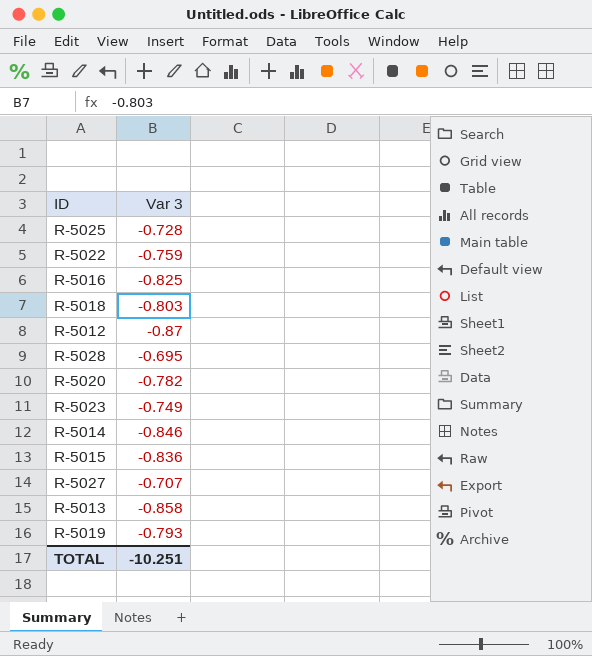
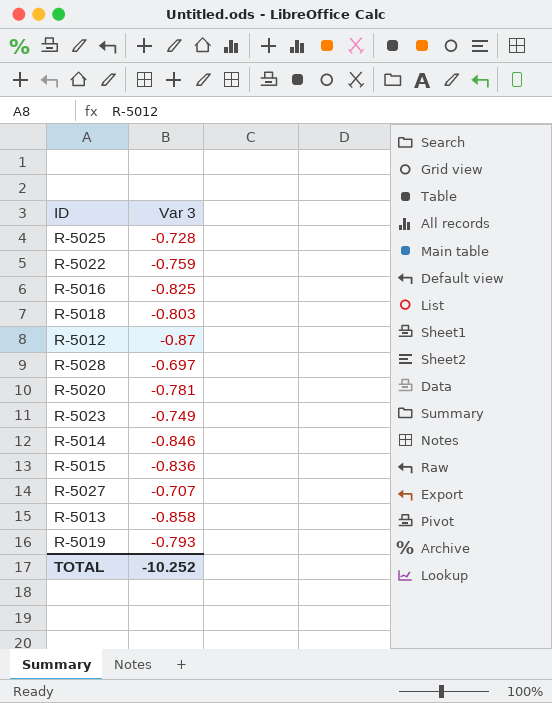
R-5028 | Var 3: -0.695 -> -0.697
R-5020 | Var 3: -0.782 -> -0.781
TOTAL | Var 3: -10.251 -> -10.252

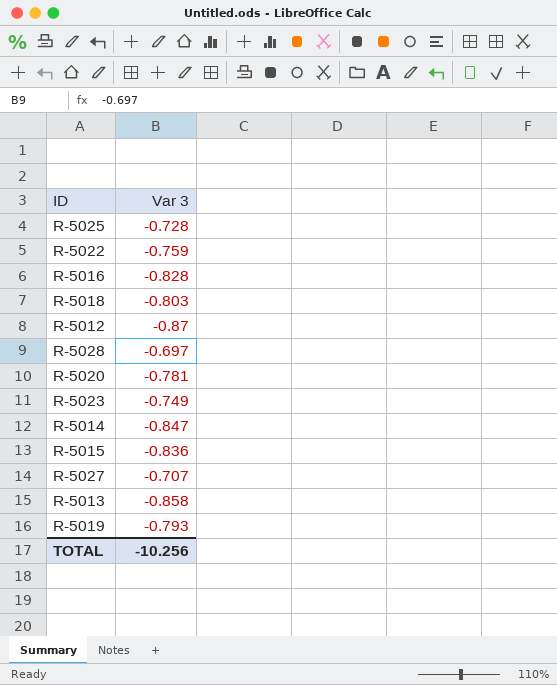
R-5016 | Var 3: -0.825 -> -0.828
R-5014 | Var 3: -0.846 -> -0.847
TOTAL | Var 3: -10.252 -> -10.256

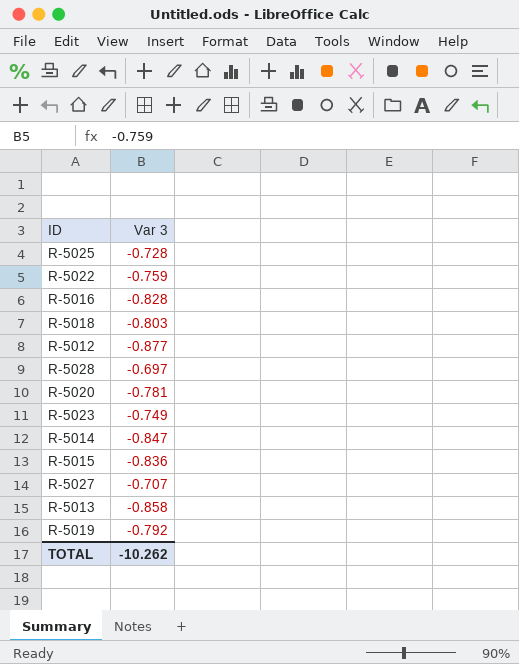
R-5012 | Var 3: -0.87 -> -0.877
R-5019 | Var 3: -0.793 -> -0.792
TOTAL | Var 3: -10.256 -> -10.262

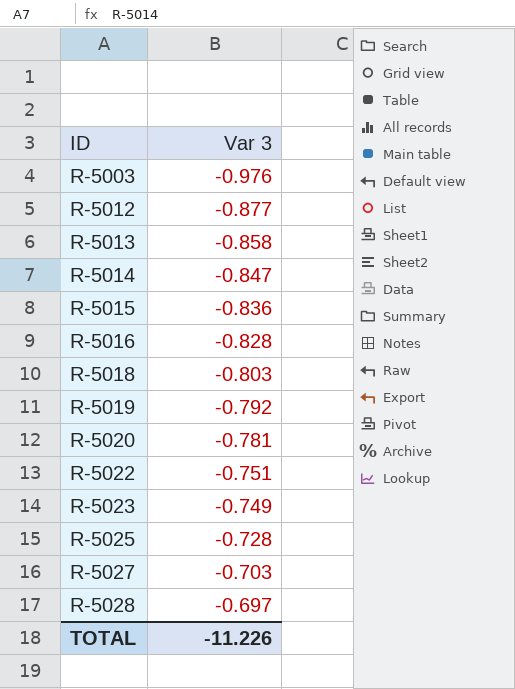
row order: none -> ID ascending
row R-5003: none -> -0.976
R-5022 | Var 3: -0.759 -> -0.751
R-5027 | Var 3: -0.707 -> -0.703
TOTAL | Var 3: -10.262 -> -11.226

